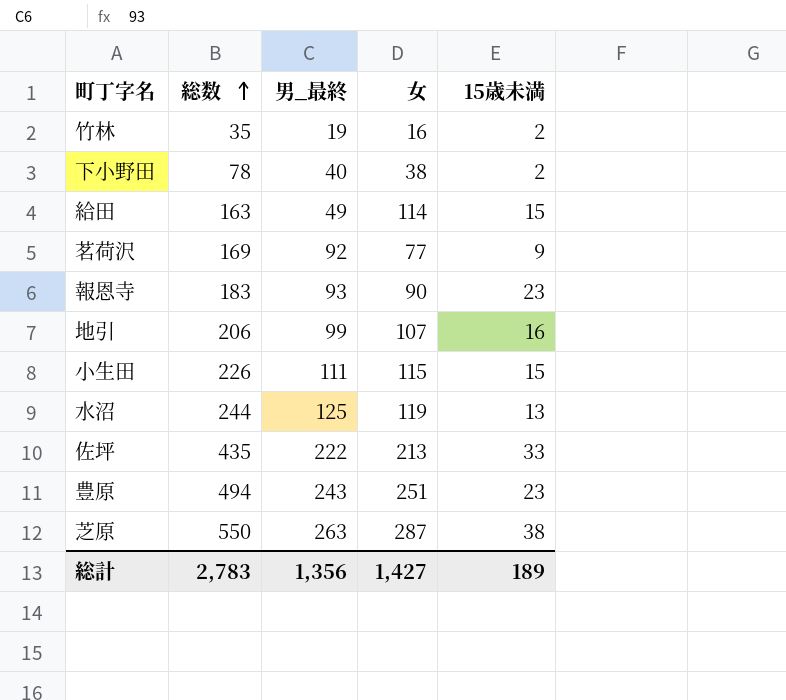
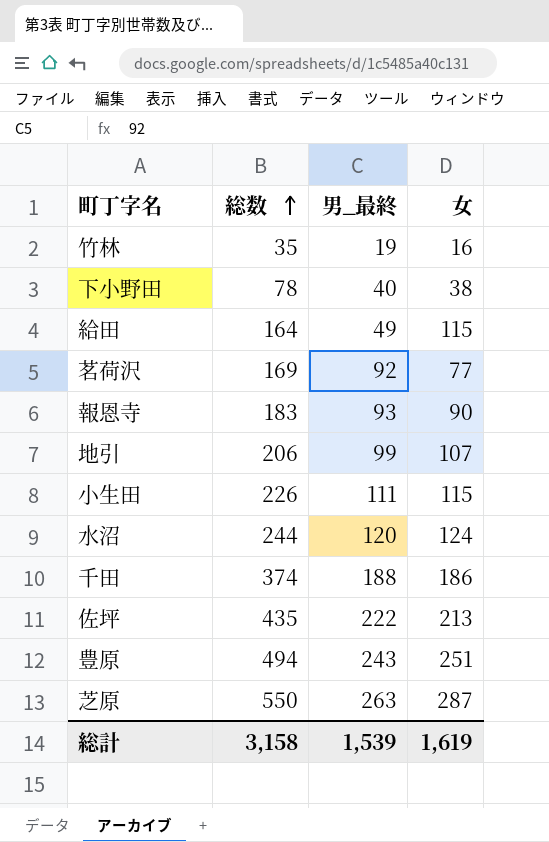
column 15歳未満 | position: 5 -> none
給田 | 総数: 163 -> 164
給田 | 女: 114 -> 115
水沼 | 男_最終: 125 -> 120
水沼 | 女: 119 -> 124
row 千田: none -> 374 | 188 | 186
総計 | 総数: 2,783 -> 3,158
総計 | 男_最終: 1,356 -> 1,539
総計 | 女: 1,427 -> 1,619

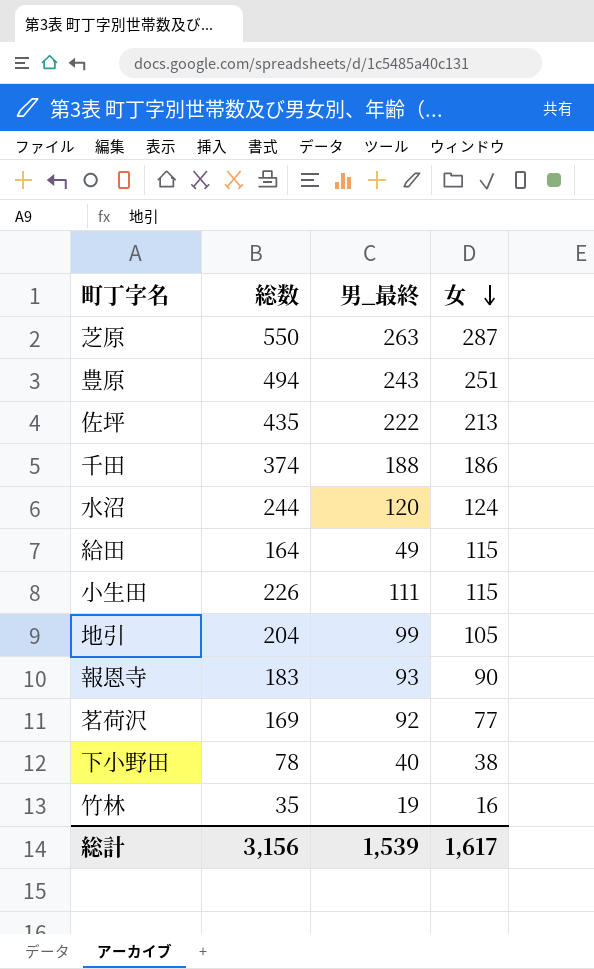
row order: 総数 ascending -> 女 descending
地引 | 総数: 206 -> 204
地引 | 女: 107 -> 105
総計 | 総数: 3,158 -> 3,156
総計 | 女: 1,619 -> 1,617

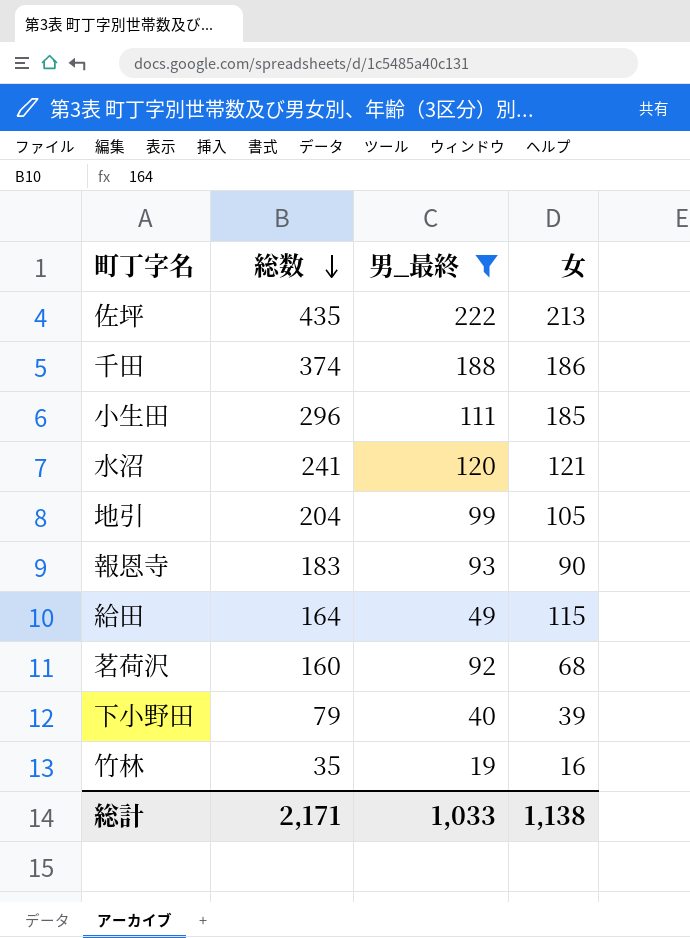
filter: none -> 男_最終 <= 222
row order: 女 descending -> 総数 descending
小生田 | 総数: 226 -> 296
小生田 | 女: 115 -> 185
水沼 | 総数: 244 -> 241
水沼 | 女: 124 -> 121
茗荷沢 | 総数: 169 -> 160
茗荷沢 | 女: 77 -> 68
下小野田 | 総数: 78 -> 79
下小野田 | 女: 38 -> 39
総計 | 総数: 3,156 -> 2,171
総計 | 男_最終: 1,539 -> 1,033
総計 | 女: 1,617 -> 1,138

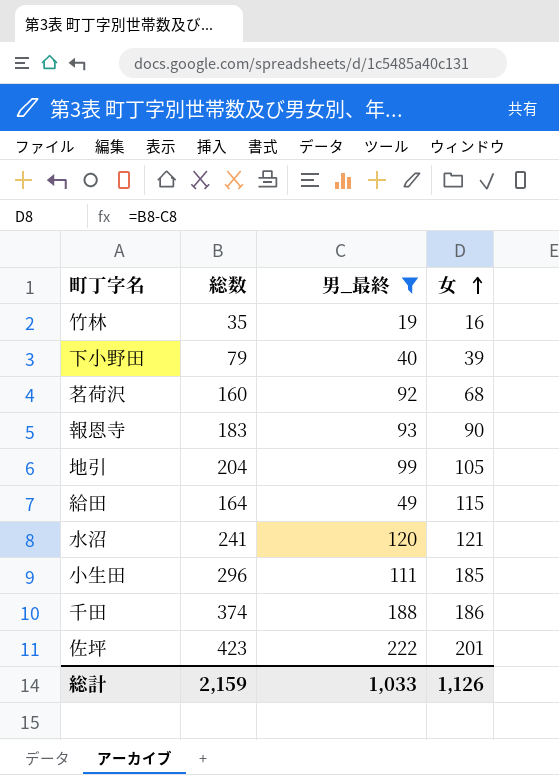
row order: 総数 descending -> 女 ascending
佐坪 | 総数: 435 -> 423
佐坪 | 女: 213 -> 201
総計 | 総数: 2,171 -> 2,159
総計 | 女: 1,138 -> 1,126

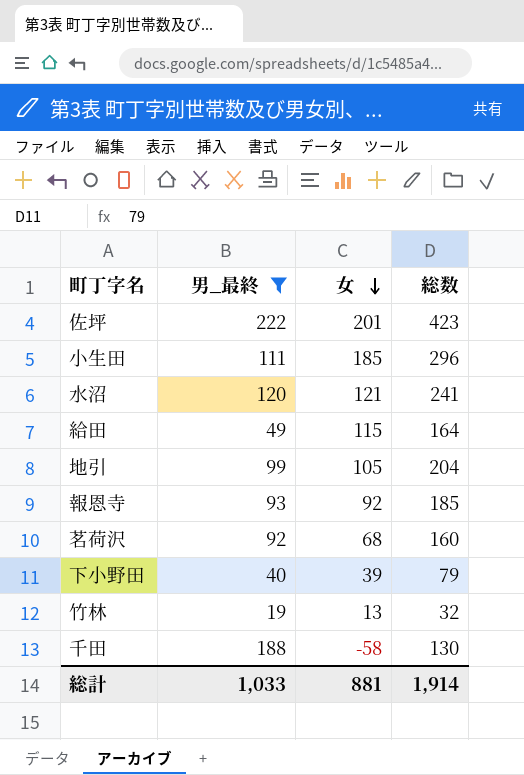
row order: 女 ascending -> 女 descending
column 総数 | position: 2 -> 4
報恩寺 | 女: 90 -> 92
報恩寺 | 総数: 183 -> 185
竹林 | 女: 16 -> 13
竹林 | 総数: 35 -> 32
千田 | 女: 186 -> -58
千田 | 総数: 374 -> 130
総計 | 女: 1,126 -> 881
総計 | 総数: 2,159 -> 1,914

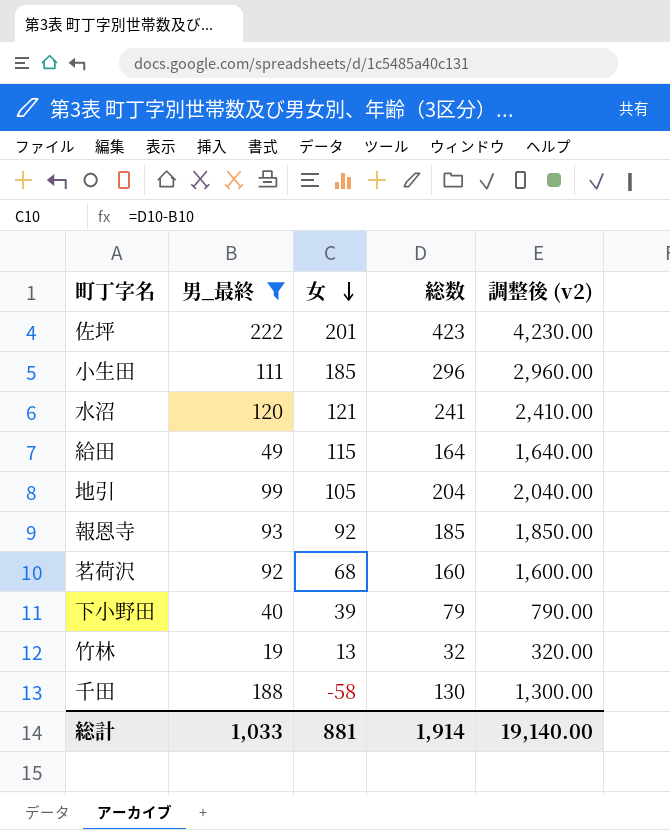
column 調整後 (v2) | formula: none -> [総数] * 10

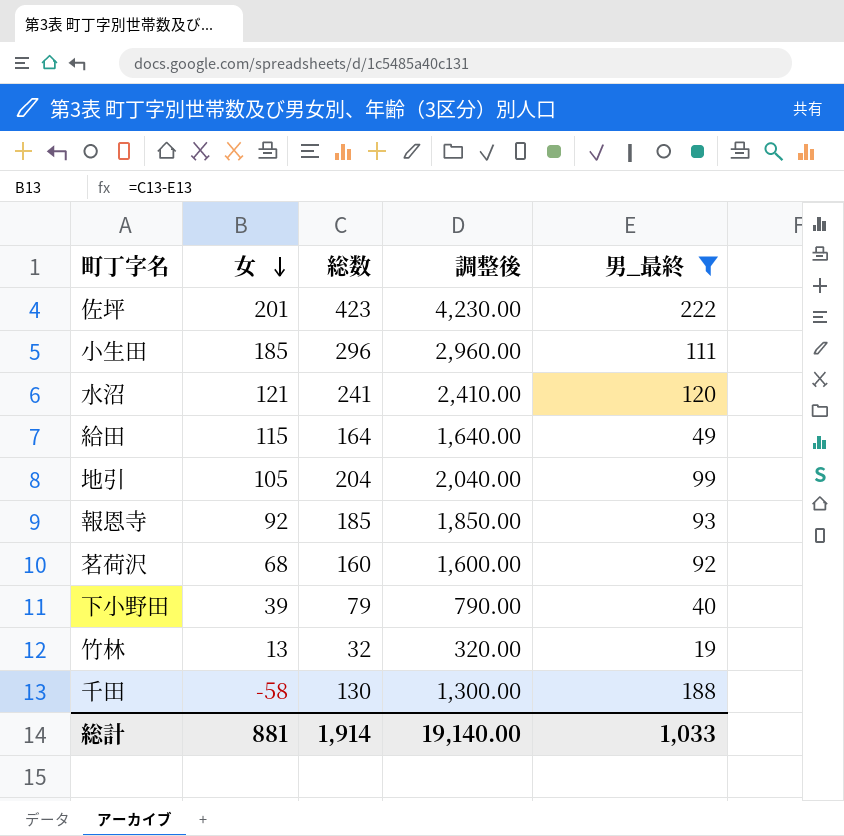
column name: 調整後 (v2) -> 調整後
column 男_最終 | position: 2 -> 5

